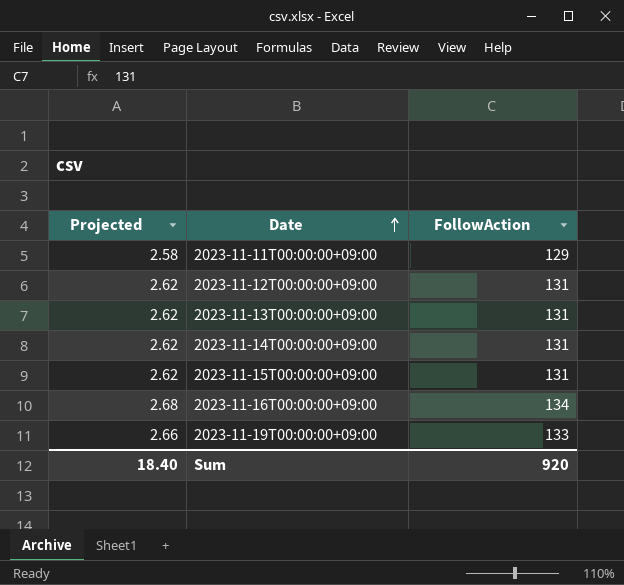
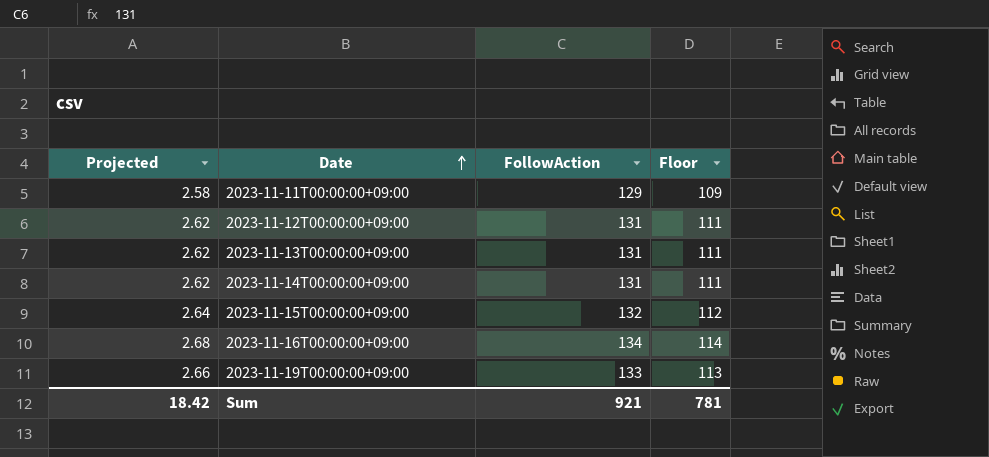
column Floor | formula: none -> [FollowAction] - 20
2023-11-15T00:00:00+09:00 | Projected: 2.62 -> 2.64
2023-11-15T00:00:00+09:00 | FollowAction: 131 -> 132
Sum | Projected: 18.40 -> 18.42
Sum | FollowAction: 920 -> 921

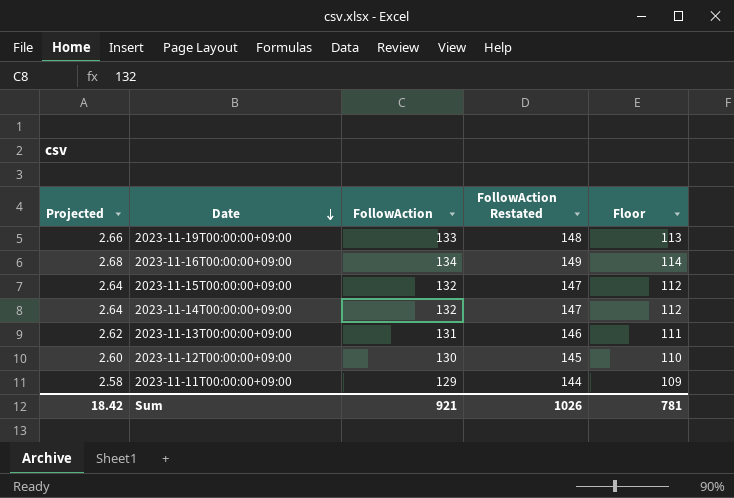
row order: Date ascending -> Date descending
column FollowAction Restated | formula: none -> [FollowAction] + 15
2023-11-14T00:00:00+09:00 | Projected: 2.62 -> 2.64
2023-11-14T00:00:00+09:00 | FollowAction: 131 -> 132
2023-11-14T00:00:00+09:00 | Floor: 111 -> 112
2023-11-12T00:00:00+09:00 | Projected: 2.62 -> 2.60
2023-11-12T00:00:00+09:00 | FollowAction: 131 -> 130
2023-11-12T00:00:00+09:00 | Floor: 111 -> 110

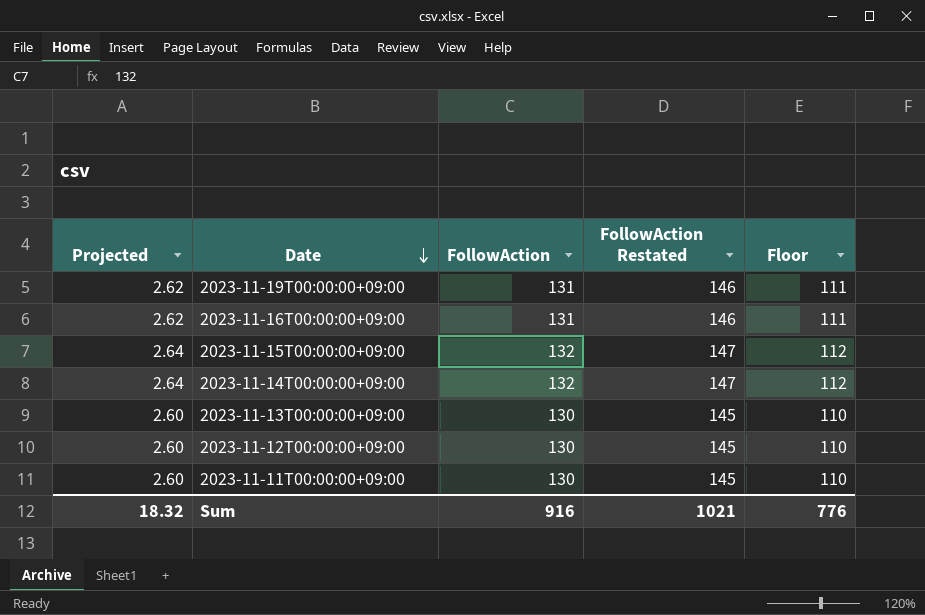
2023-11-19T00:00:00+09:00 | Projected: 2.66 -> 2.62
2023-11-19T00:00:00+09:00 | FollowAction: 133 -> 131
2023-11-19T00:00:00+09:00 | FollowAction Restated: 148 -> 146
2023-11-19T00:00:00+09:00 | Floor: 113 -> 111
2023-11-16T00:00:00+09:00 | Projected: 2.68 -> 2.62
2023-11-16T00:00:00+09:00 | FollowAction: 134 -> 131
2023-11-16T00:00:00+09:00 | FollowAction Restated: 149 -> 146
2023-11-16T00:00:00+09:00 | Floor: 114 -> 111
2023-11-13T00:00:00+09:00 | Projected: 2.62 -> 2.60
2023-11-13T00:00:00+09:00 | FollowAction: 131 -> 130
2023-11-13T00:00:00+09:00 | FollowAction Restated: 146 -> 145
2023-11-13T00:00:00+09:00 | Floor: 111 -> 110
2023-11-11T00:00:00+09:00 | Projected: 2.58 -> 2.60
2023-11-11T00:00:00+09:00 | FollowAction: 129 -> 130
2023-11-11T00:00:00+09:00 | FollowAction Restated: 144 -> 145
2023-11-11T00:00:00+09:00 | Floor: 109 -> 110
Sum | Projected: 18.42 -> 18.32
Sum | FollowAction: 921 -> 916
Sum | FollowAction Restated: 1026 -> 1021
Sum | Floor: 781 -> 776

